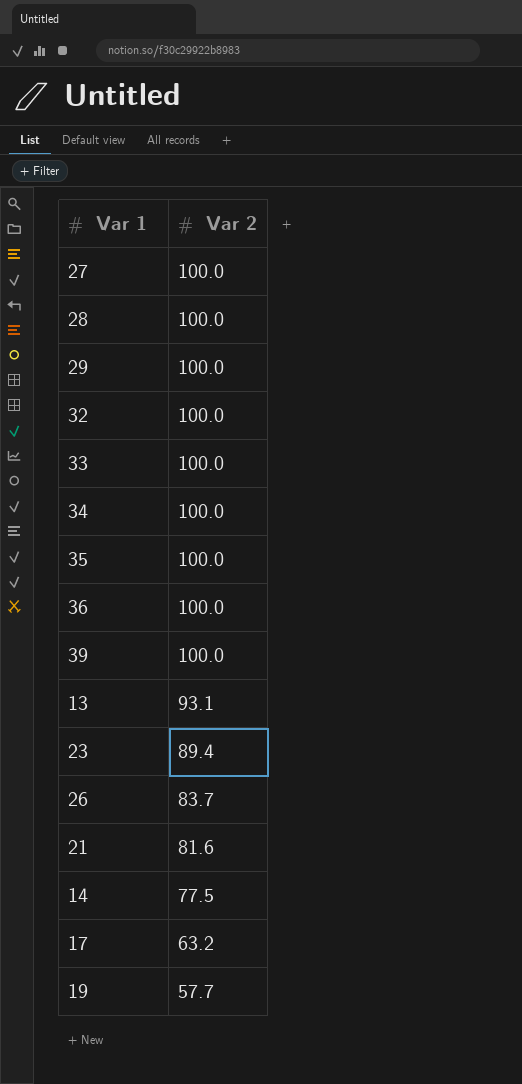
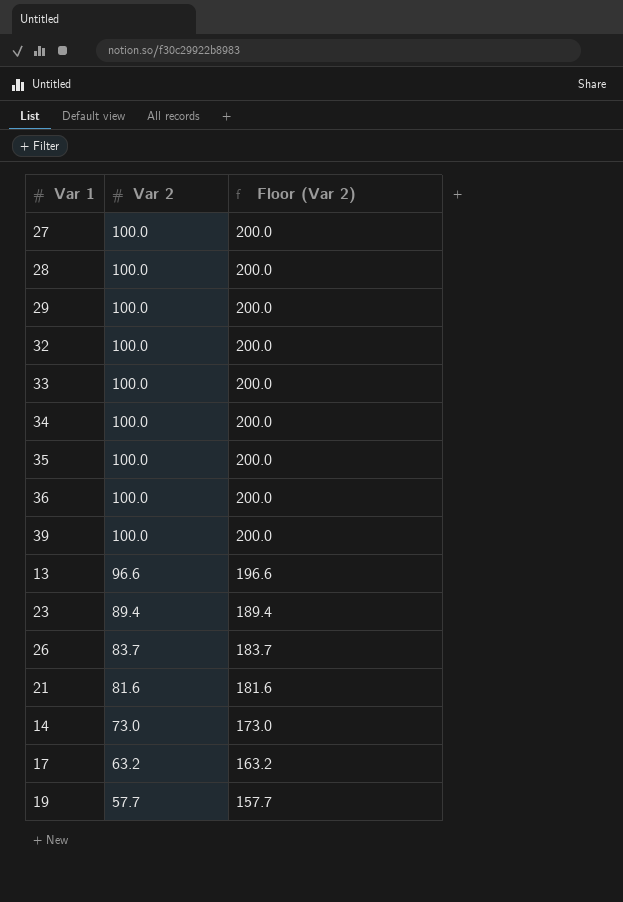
column Floor (Var 2) | formula: none -> [Var 2] + 100
13 | Var 2: 93.1 -> 96.6
14 | Var 2: 77.5 -> 73.0

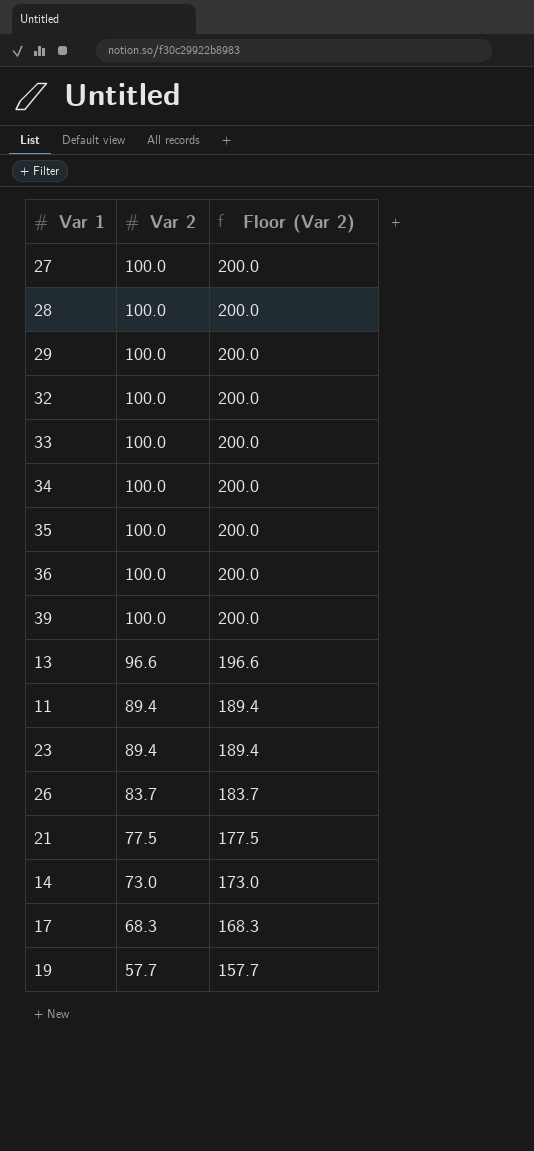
row 11: none -> 89.4 | 189.4
21 | Var 2: 81.6 -> 77.5
21 | Floor (Var 2): 181.6 -> 177.5
17 | Var 2: 63.2 -> 68.3
17 | Floor (Var 2): 163.2 -> 168.3

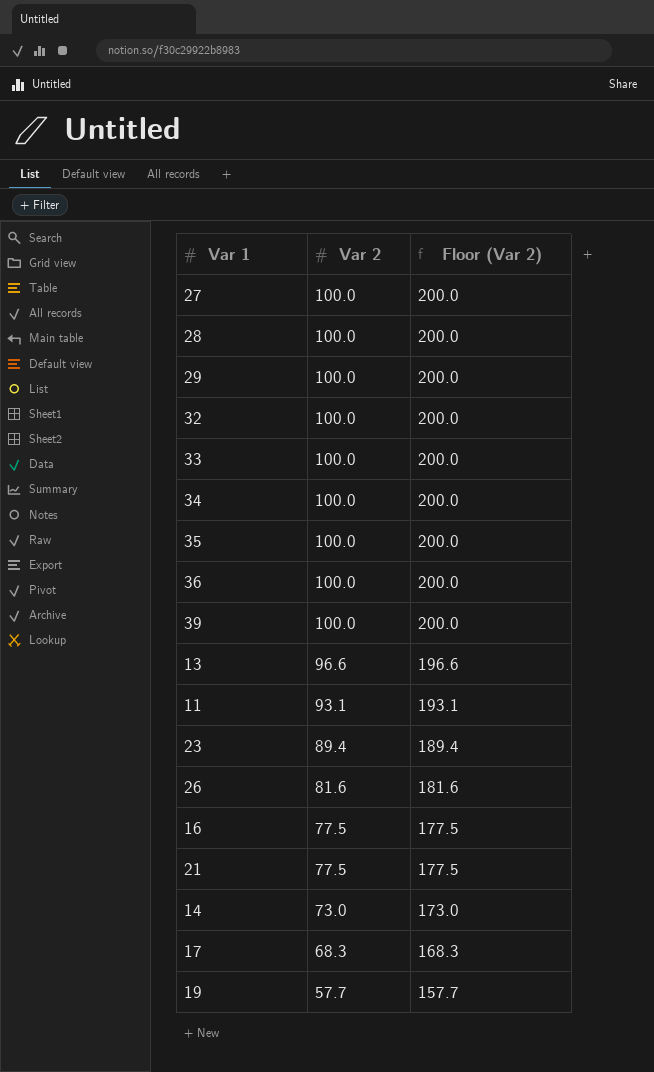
11 | Var 2: 89.4 -> 93.1
11 | Floor (Var 2): 189.4 -> 193.1
26 | Var 2: 83.7 -> 81.6
26 | Floor (Var 2): 183.7 -> 181.6
row 16: none -> 77.5 | 177.5

